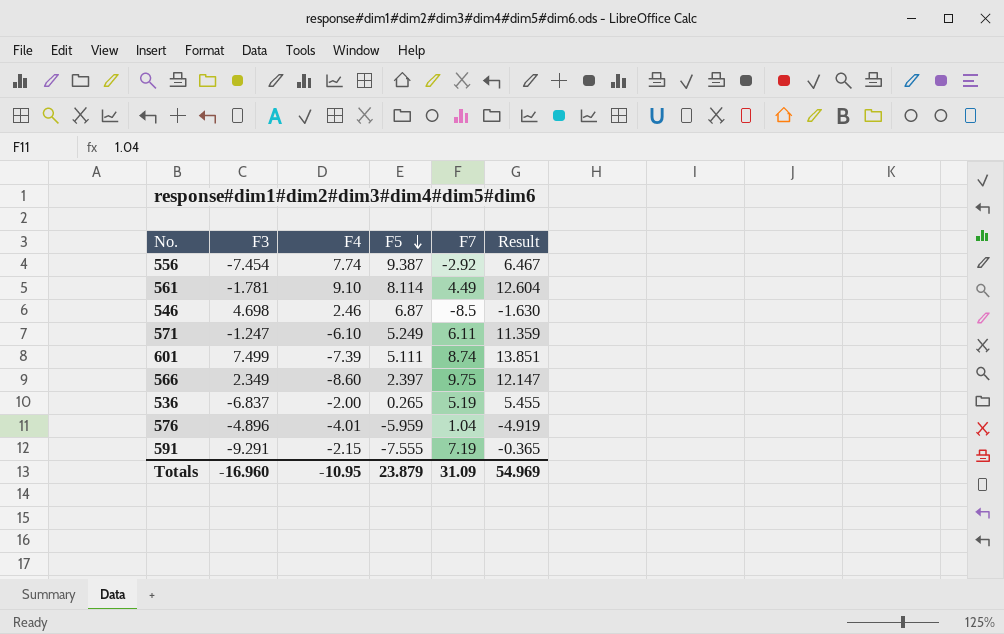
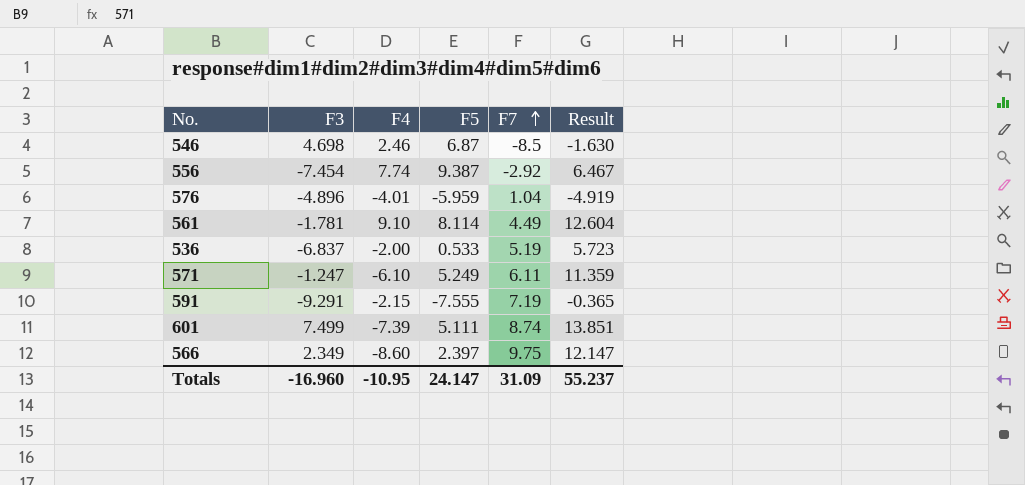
row order: F5 descending -> F7 ascending
536 | F5: 0.265 -> 0.533
536 | Result: 5.455 -> 5.723
Totals | F5: 23.879 -> 24.147
Totals | Result: 54.969 -> 55.237

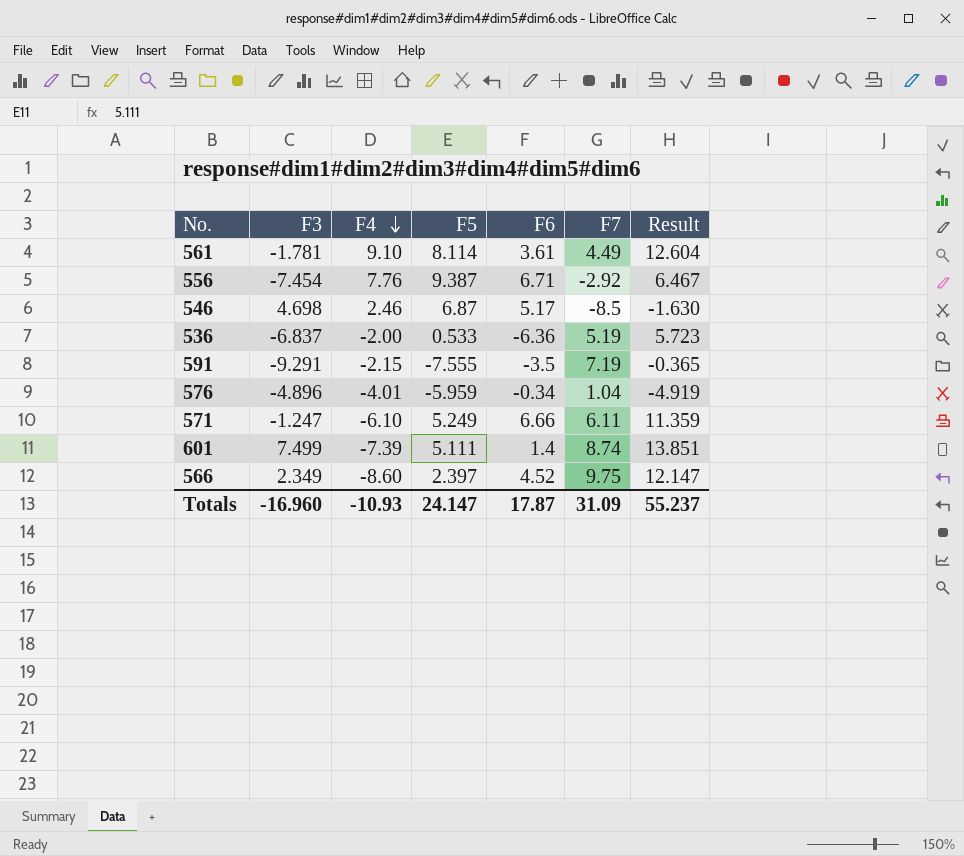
row order: F7 ascending -> F4 descending
column F6 | position: none -> 5
556 | F4: 7.74 -> 7.76
Totals | F4: -10.95 -> -10.93

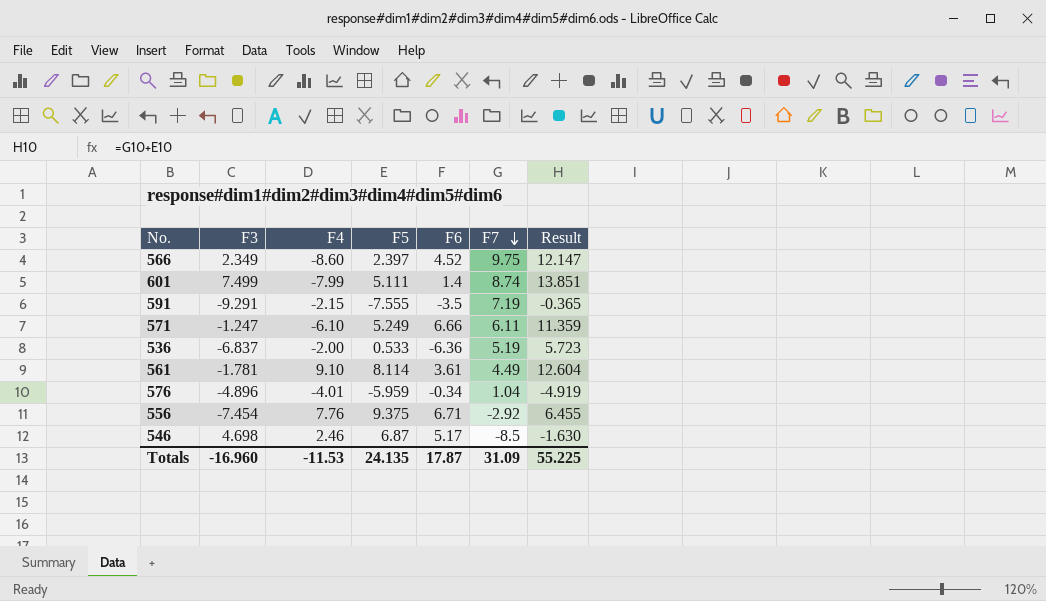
row order: F4 descending -> F7 descending
601 | F4: -7.39 -> -7.99
556 | F5: 9.387 -> 9.375
556 | Result: 6.467 -> 6.455
Totals | F4: -10.93 -> -11.53
Totals | F5: 24.147 -> 24.135
Totals | Result: 55.237 -> 55.225

